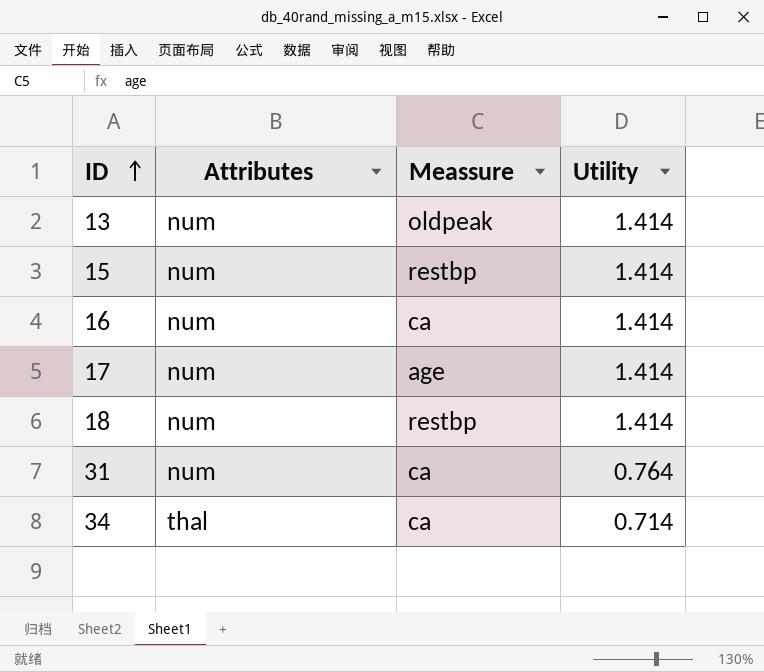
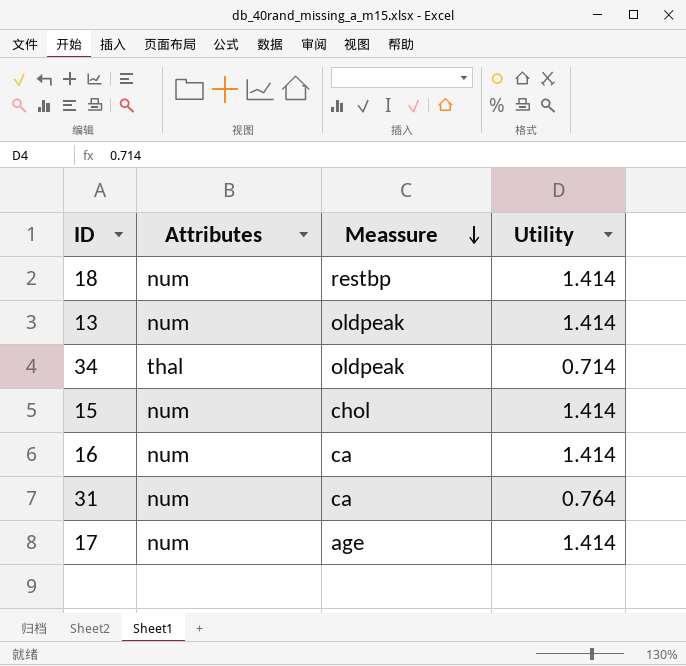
row order: ID ascending -> Meassure descending
34 | Meassure: ca -> oldpeak
15 | Meassure: restbp -> chol

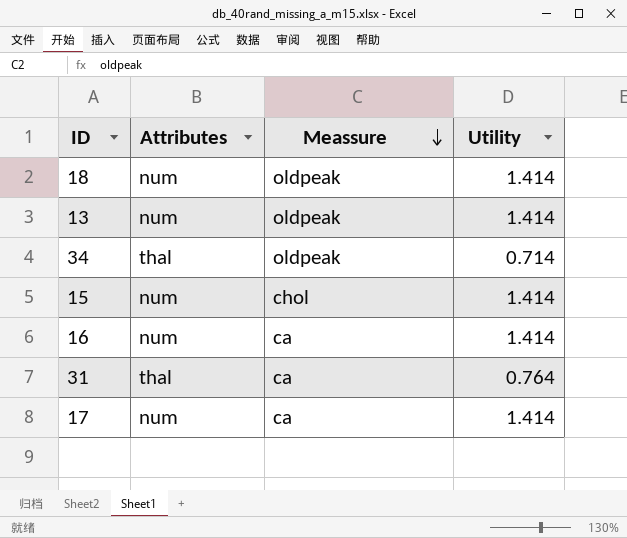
18 | Meassure: restbp -> oldpeak
31 | Attributes: num -> thal
17 | Meassure: age -> ca

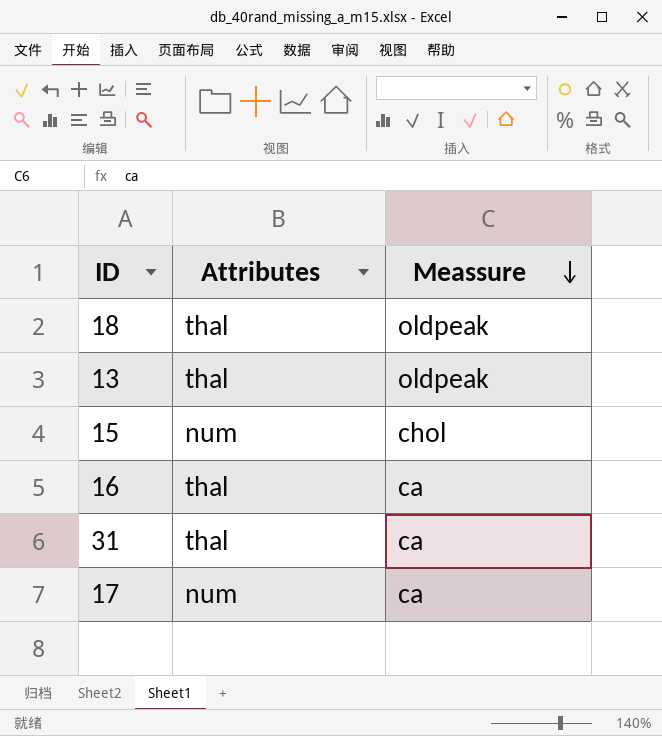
column Utility | position: 4 -> none
row 34: thal | oldpeak | 0.714 -> none
18 | Attributes: num -> thal
13 | Attributes: num -> thal
16 | Attributes: num -> thal

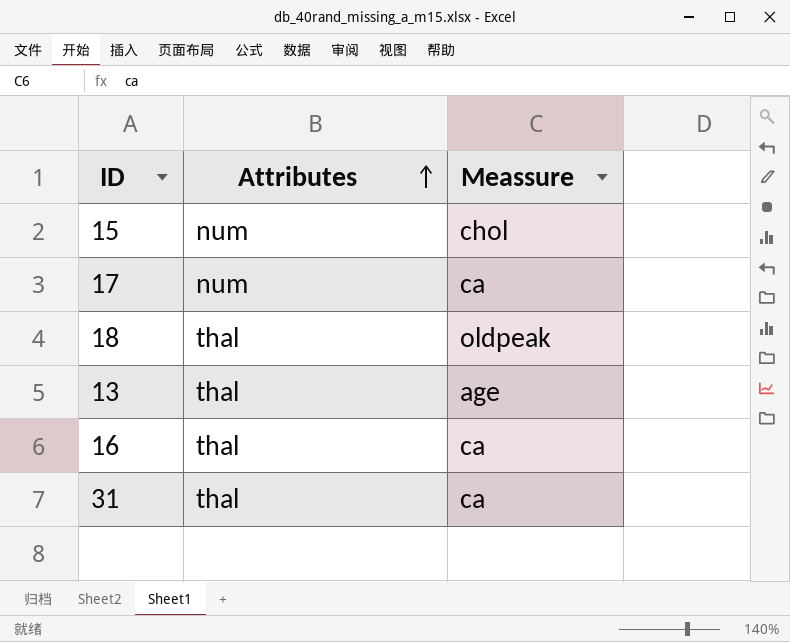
row order: Meassure descending -> Attributes ascending
13 | Meassure: oldpeak -> age

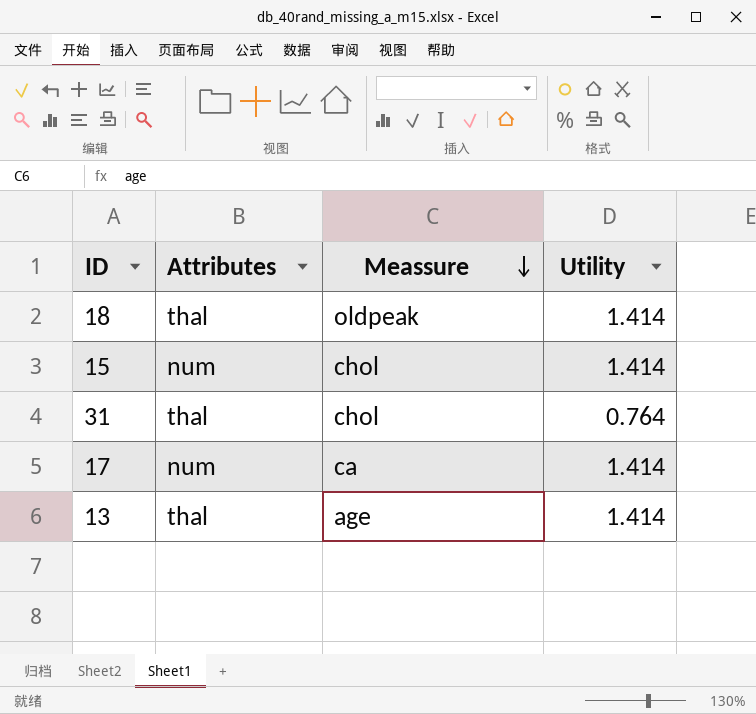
row order: Attributes ascending -> Meassure descending
column Utility | position: none -> 4
row 16: thal | ca -> none
31 | Meassure: ca -> chol

